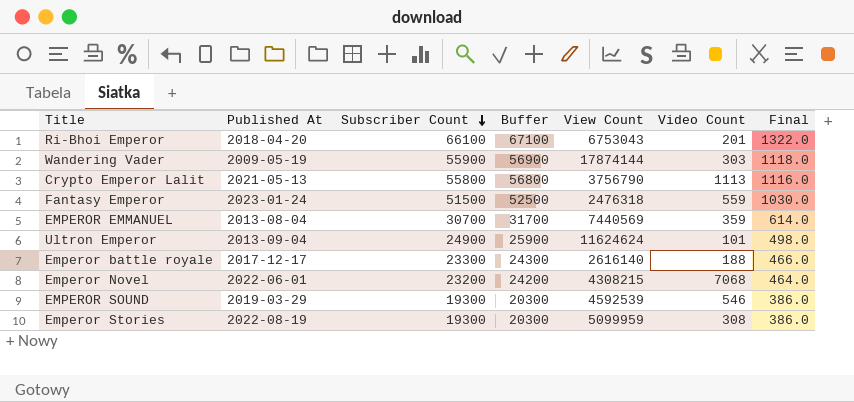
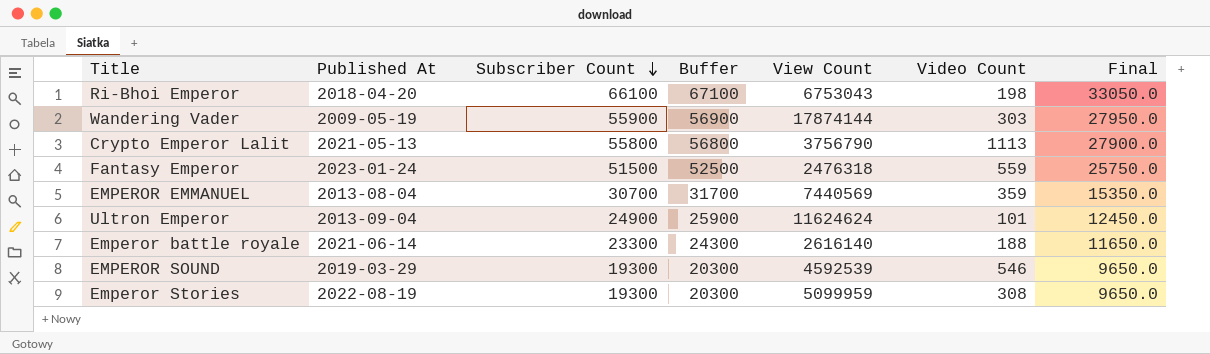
column Final | formula: [Subscriber Count] * 0.02 -> [Subscriber Count] * 0.5
row Emperor Novel: 2022-06-01 | 23200 | 24200 | 4308215 | 7068 | 464.0 -> none
Ri-Bhoi Emperor | Video Count: 201 -> 198
Emperor battle royale | Published At: 2017-12-17 -> 2021-06-14

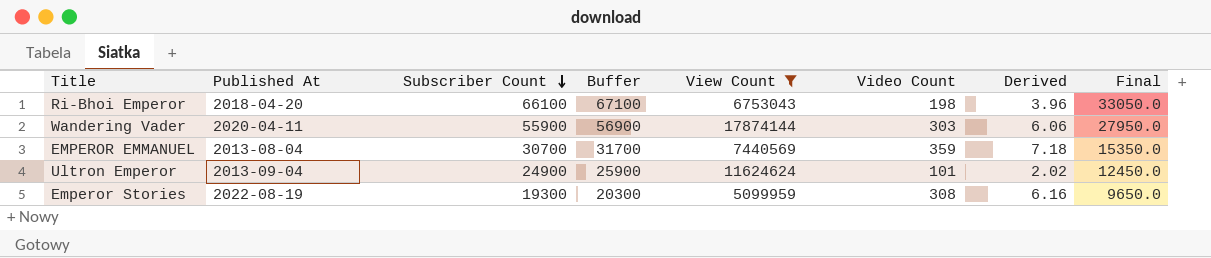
filter: none -> View Count >= 5099959
column Derived | formula: none -> [Video Count] * 0.02
Wandering Vader | Published At: 2009-05-19 -> 2020-04-11

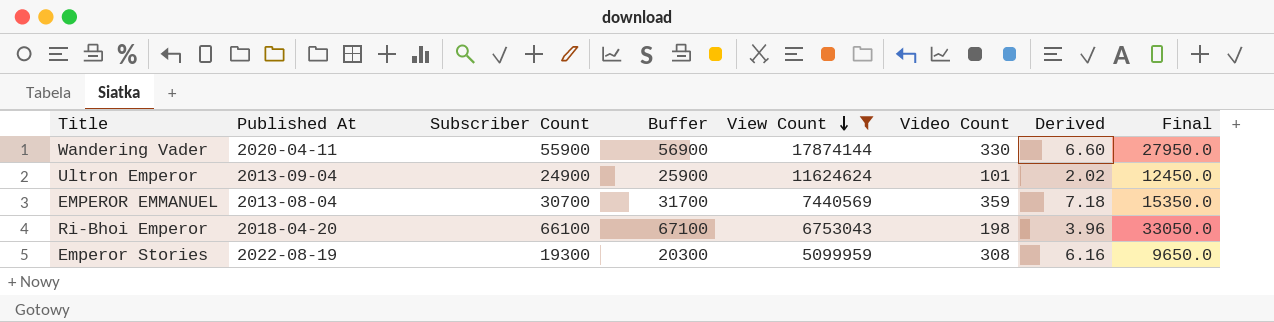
row order: Subscriber Count descending -> View Count descending
Wandering Vader | Video Count: 303 -> 330
Wandering Vader | Derived: 6.06 -> 6.60

